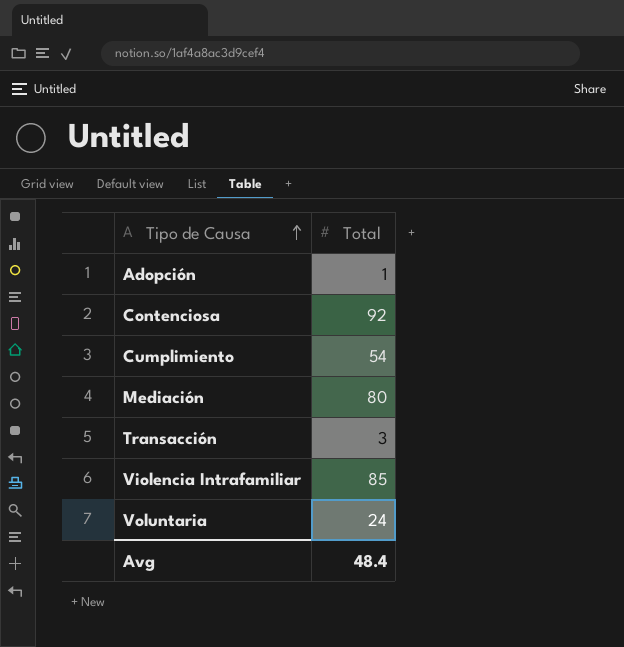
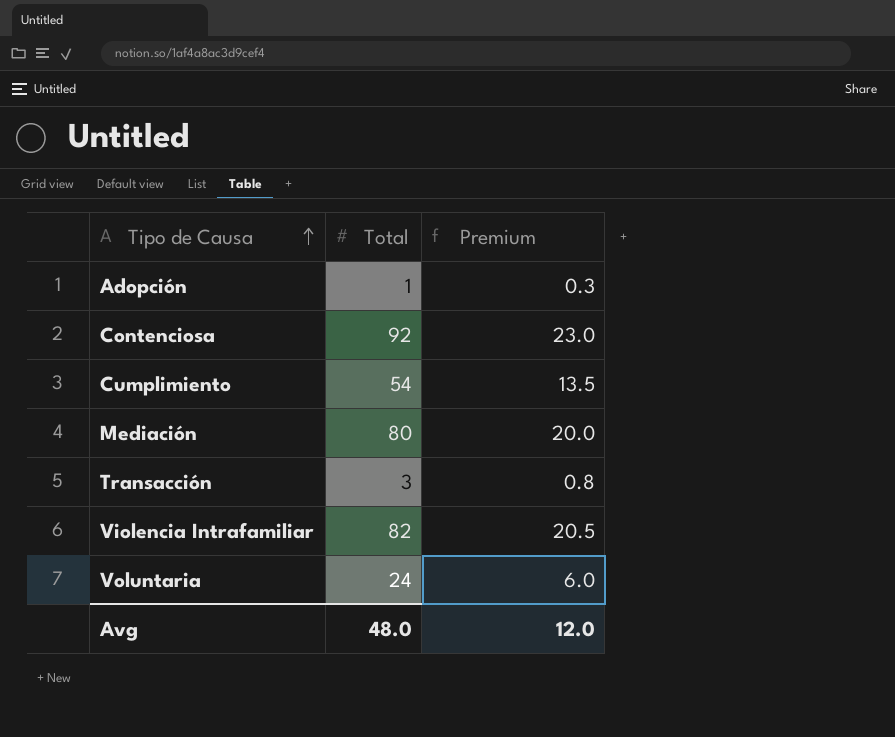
column Premium | formula: none -> [Total] * 0.25
Violencia Intrafamiliar | Total: 85 -> 82
Avg | Total: 48.4 -> 48.0

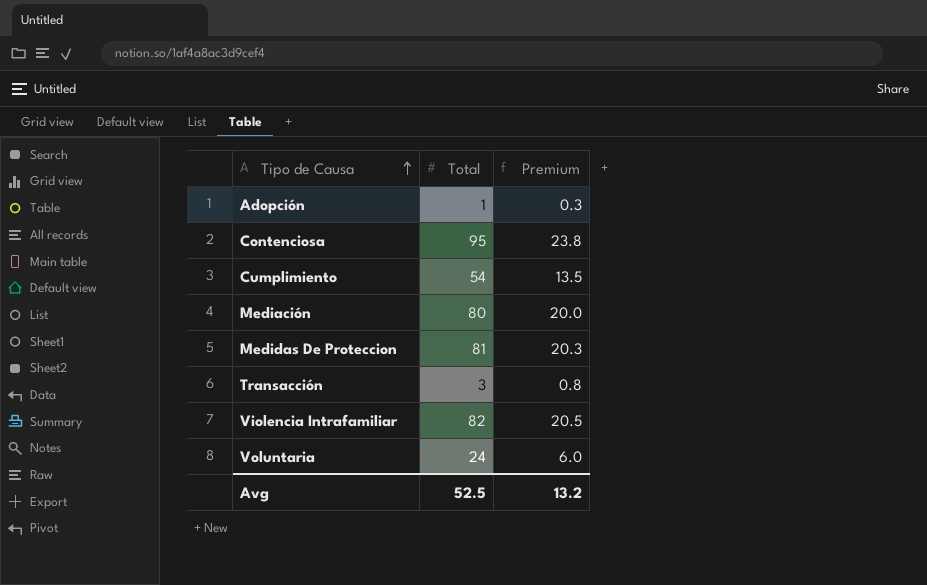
Contenciosa | Total: 92 -> 95
Contenciosa | Premium: 23.0 -> 23.8
row Medidas De Proteccion: none -> 81 | 20.3
Avg | Total: 48.0 -> 52.5
Avg | Premium: 12.0 -> 13.2

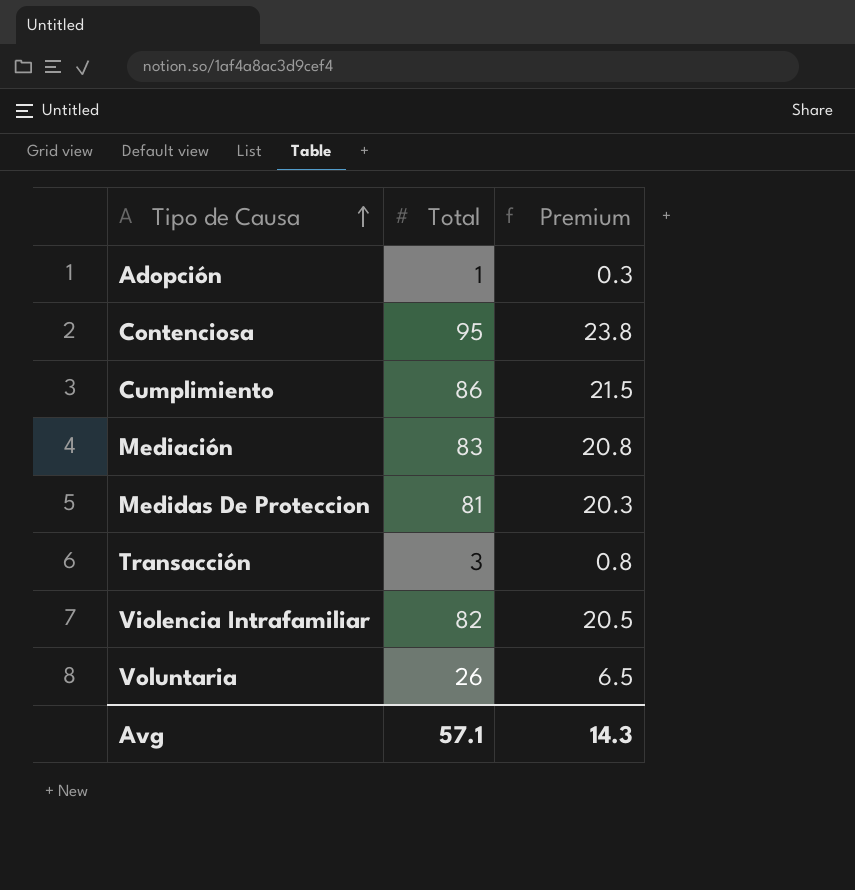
Cumplimiento | Total: 54 -> 86
Cumplimiento | Premium: 13.5 -> 21.5
Mediación | Total: 80 -> 83
Mediación | Premium: 20.0 -> 20.8
Voluntaria | Total: 24 -> 26
Voluntaria | Premium: 6.0 -> 6.5
Avg | Total: 52.5 -> 57.1
Avg | Premium: 13.2 -> 14.3

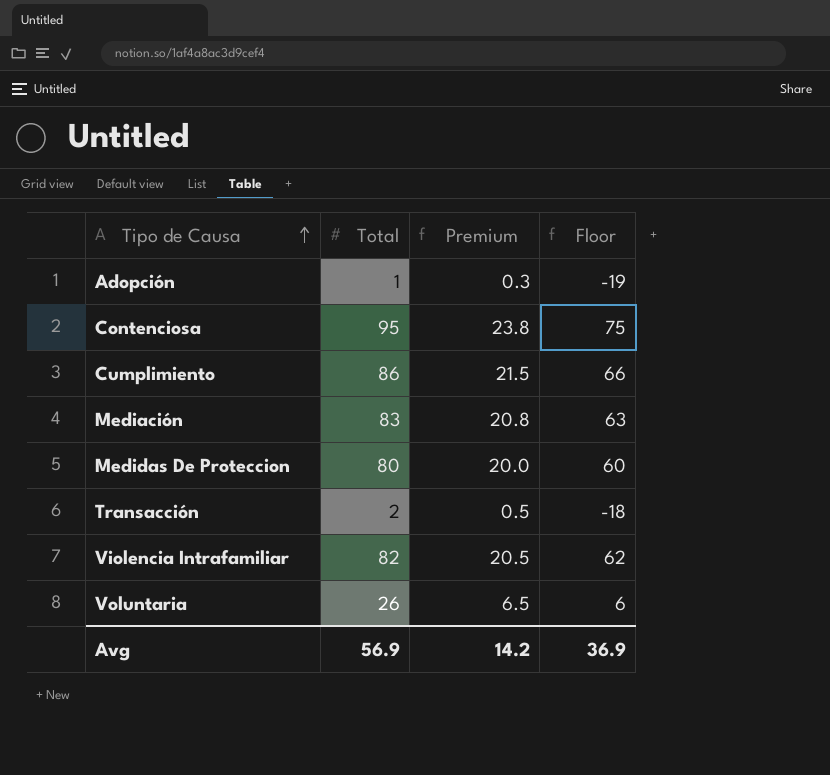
column Floor | formula: none -> [Total] - 20
Medidas De Proteccion | Total: 81 -> 80
Medidas De Proteccion | Premium: 20.3 -> 20.0
Transacción | Total: 3 -> 2
Transacción | Premium: 0.8 -> 0.5
Avg | Total: 57.1 -> 56.9
Avg | Premium: 14.3 -> 14.2

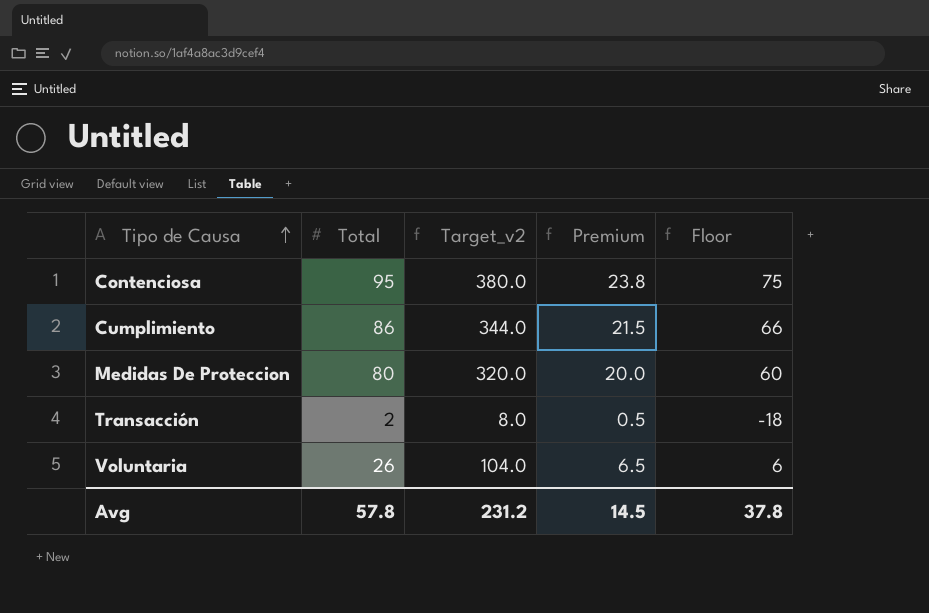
column Target_v2 | formula: none -> [Total] * 4
row Adopción: 1 | 0.3 | -19 -> none
row Mediación: 83 | 20.8 | 63 -> none
row Violencia Intrafamiliar: 82 | 20.5 | 62 -> none
Avg | Total: 56.9 -> 57.8
Avg | Premium: 14.2 -> 14.5
Avg | Floor: 36.9 -> 37.8

